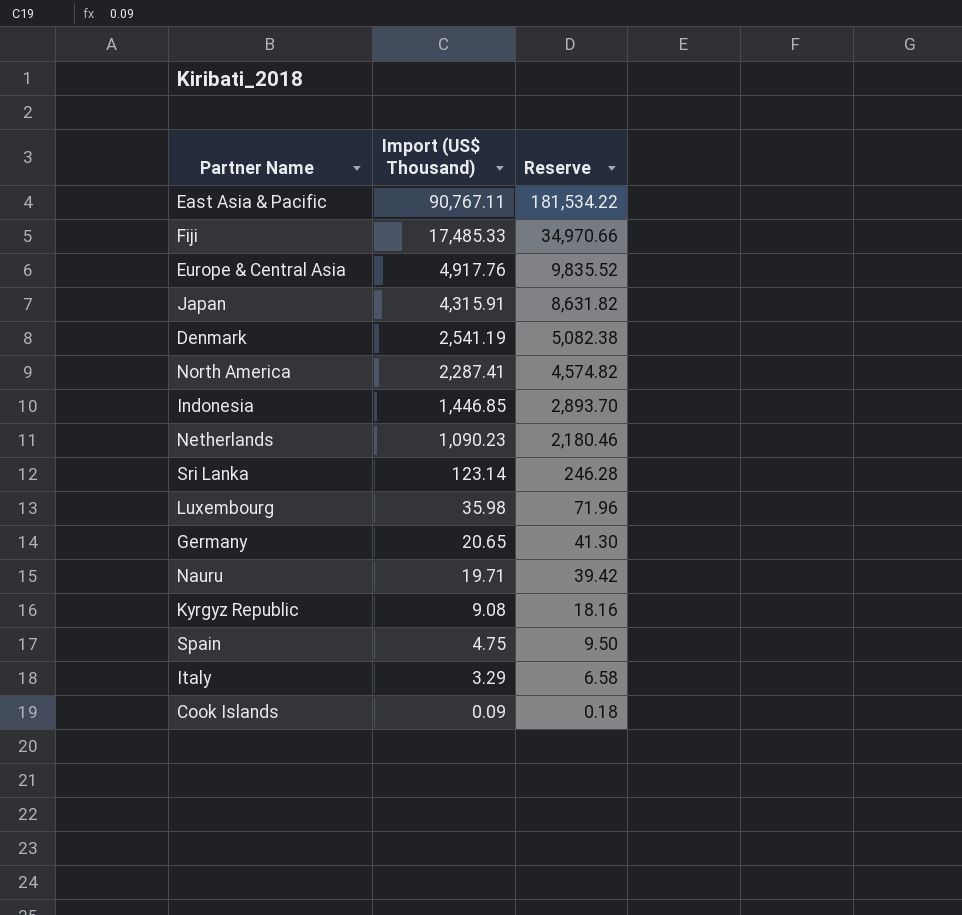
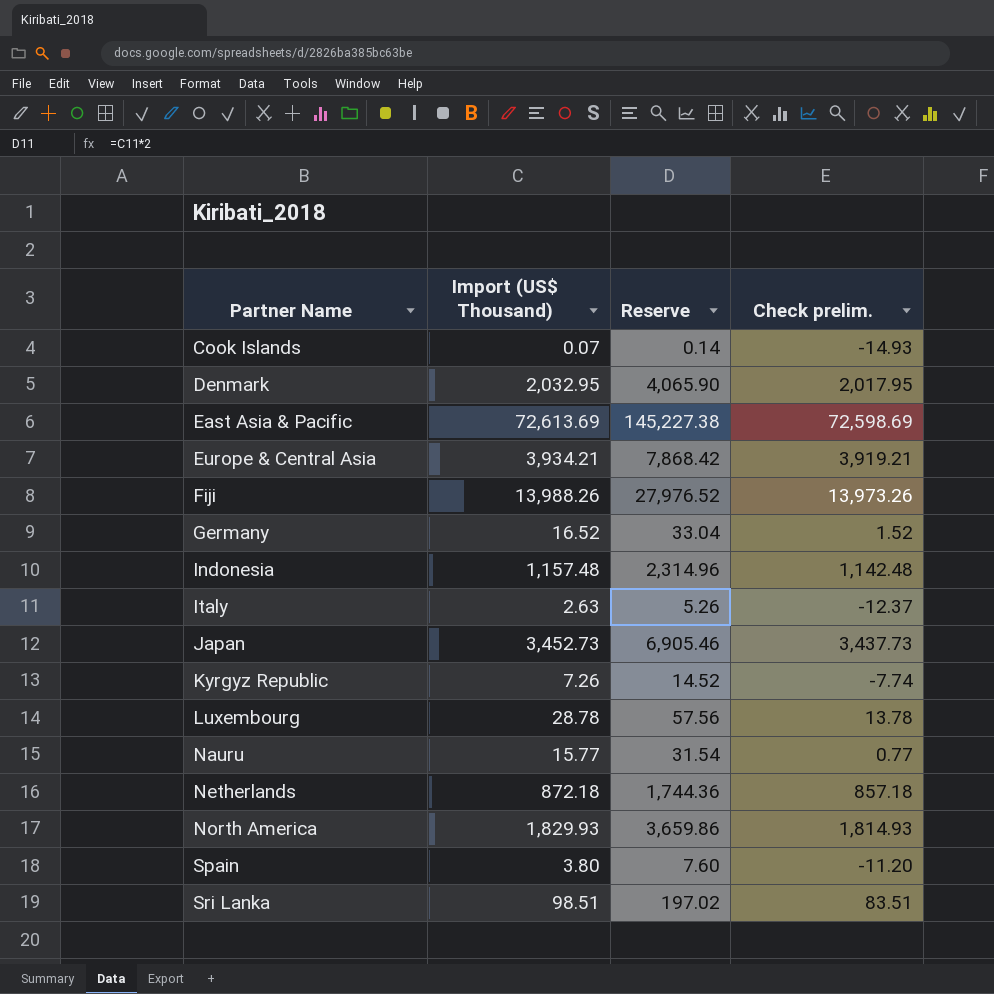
row order: Import (US$ Thousand) descending -> Partner Name ascending
column Check prelim. | formula: none -> [Import (US$ Thousand)] - 15
Cook Islands | Import (US$ Thousand): 0.09 -> 0.07
Cook Islands | Reserve: 0.18 -> 0.14
Denmark | Import (US$ Thousand): 2,541.19 -> 2,032.95
Denmark | Reserve: 5,082.38 -> 4,065.90
East Asia & Pacific | Import (US$ Thousand): 90,767.11 -> 72,613.69
East Asia & Pacific | Reserve: 181,534.22 -> 145,227.38
Europe & Central Asia | Import (US$ Thousand): 4,917.76 -> 3,934.21
Europe & Central Asia | Reserve: 9,835.52 -> 7,868.42
Fiji | Import (US$ Thousand): 17,485.33 -> 13,988.26
Fiji | Reserve: 34,970.66 -> 27,976.52
Germany | Import (US$ Thousand): 20.65 -> 16.52
Germany | Reserve: 41.30 -> 33.04
Indonesia | Import (US$ Thousand): 1,446.85 -> 1,157.48
Indonesia | Reserve: 2,893.70 -> 2,314.96
Italy | Import (US$ Thousand): 3.29 -> 2.63
Italy | Reserve: 6.58 -> 5.26
Japan | Import (US$ Thousand): 4,315.91 -> 3,452.73
Japan | Reserve: 8,631.82 -> 6,905.46
Kyrgyz Republic | Import (US$ Thousand): 9.08 -> 7.26
Kyrgyz Republic | Reserve: 18.16 -> 14.52
Luxembourg | Import (US$ Thousand): 35.98 -> 28.78
Luxembourg | Reserve: 71.96 -> 57.56
Nauru | Import (US$ Thousand): 19.71 -> 15.77
Nauru | Reserve: 39.42 -> 31.54
Netherlands | Import (US$ Thousand): 1,090.23 -> 872.18
Netherlands | Reserve: 2,180.46 -> 1,744.36
North America | Import (US$ Thousand): 2,287.41 -> 1,829.93
North America | Reserve: 4,574.82 -> 3,659.86
Spain | Import (US$ Thousand): 4.75 -> 3.80
Spain | Reserve: 9.50 -> 7.60
Sri Lanka | Import (US$ Thousand): 123.14 -> 98.51
Sri Lanka | Reserve: 246.28 -> 197.02

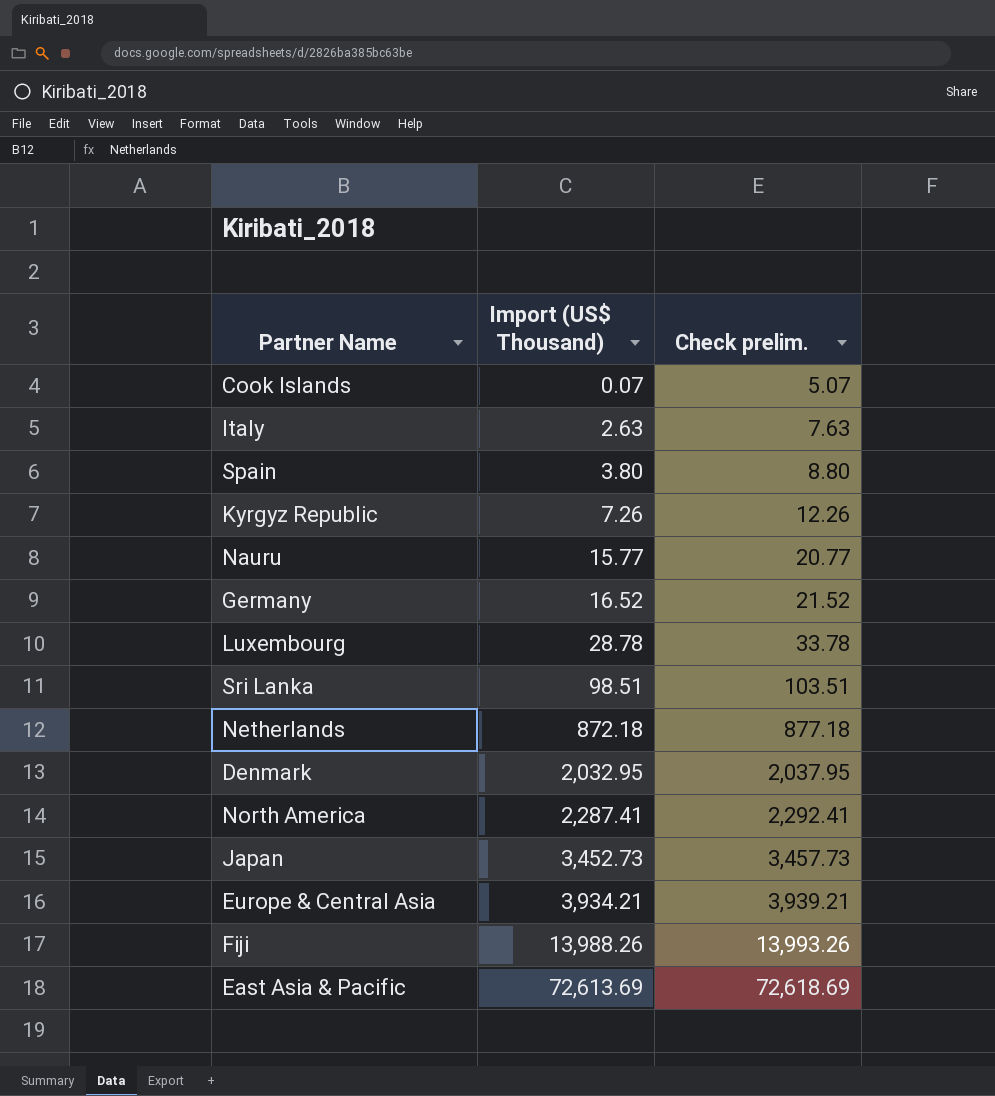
row order: Partner Name ascending -> Import (US$ Thousand) ascending
column Reserve | formula: [Import (US$ Thousand)] * 2 -> none
column Check prelim. | formula: [Import (US$ Thousand)] - 15 -> [Import (US$ Thousand)] + 5
row Indonesia: 1,157.48 | 2,314.96 | 1,142.48 -> none
North America | Import (US$ Thousand): 1,829.93 -> 2,287.41

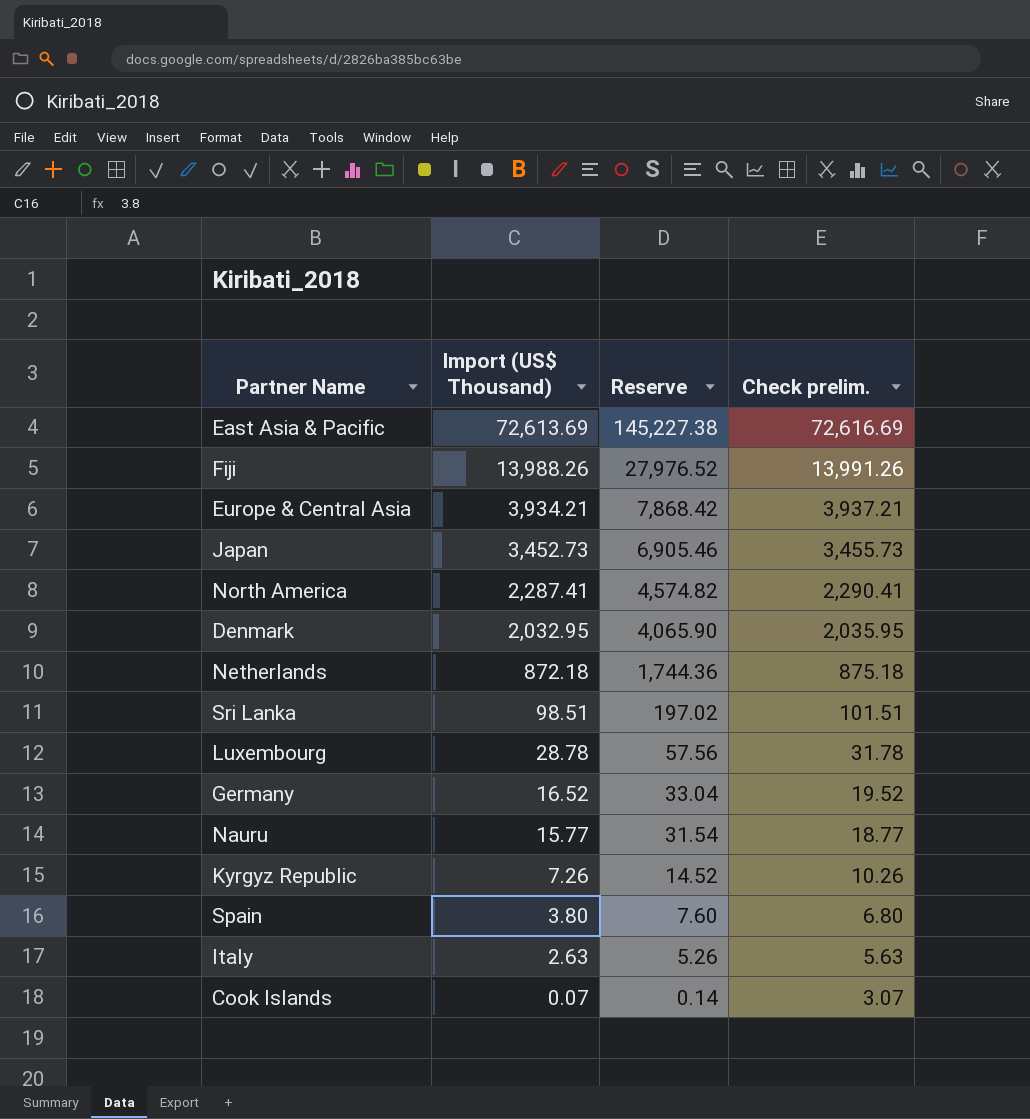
row order: Import (US$ Thousand) ascending -> Import (US$ Thousand) descending
column Reserve | formula: none -> [Import (US$ Thousand)] * 2
column Check prelim. | formula: [Import (US$ Thousand)] + 5 -> [Import (US$ Thousand)] + 3

